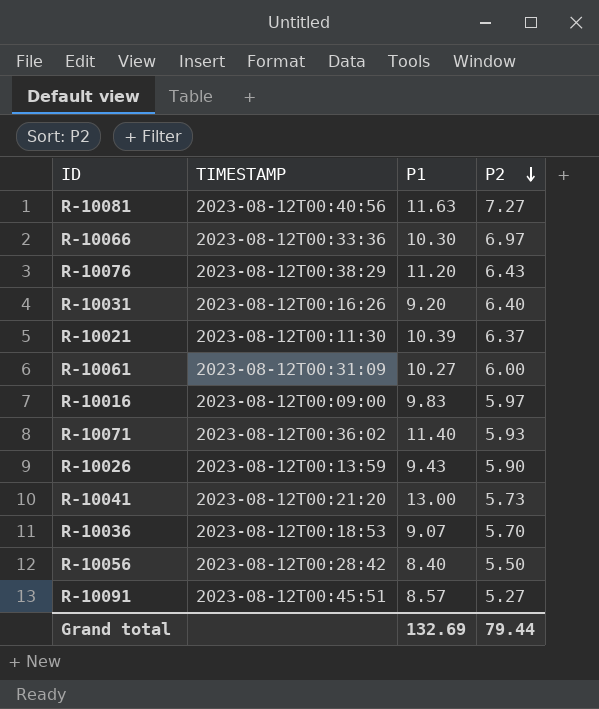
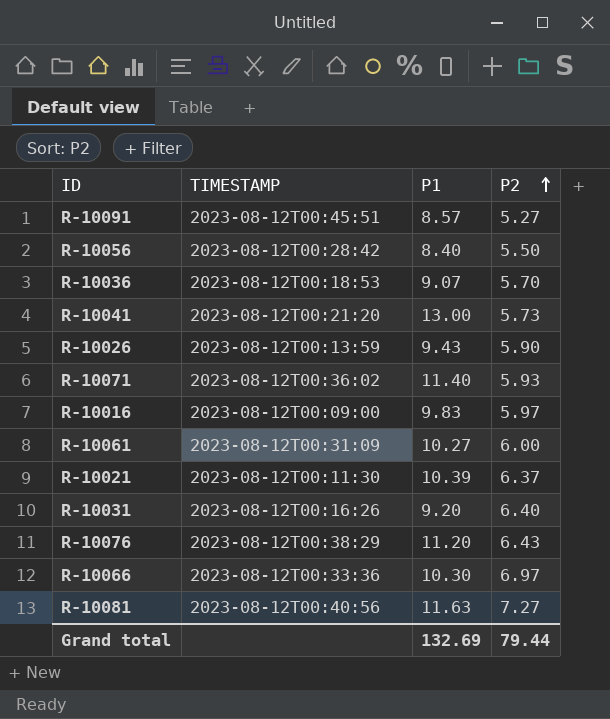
row order: P2 descending -> P2 ascending

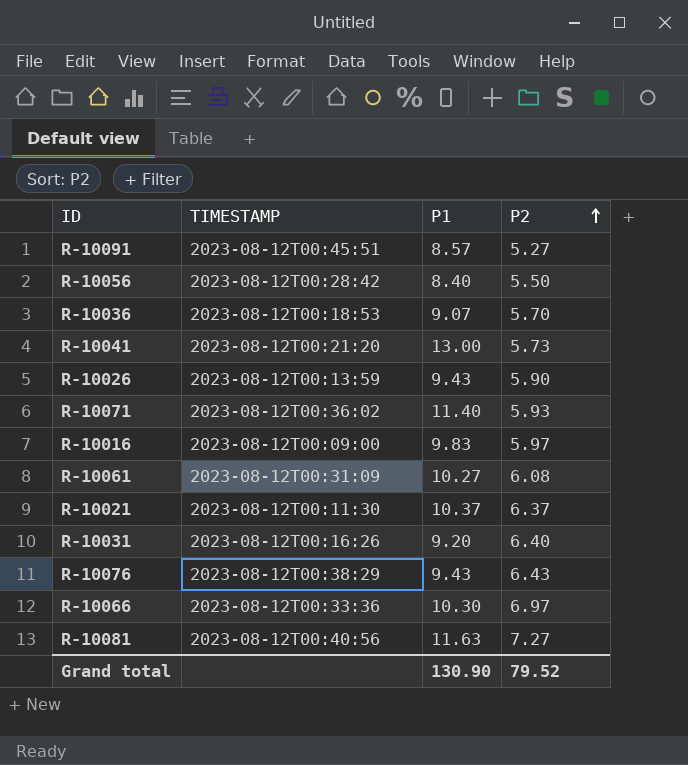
R-10061 | P2: 6.00 -> 6.08
R-10021 | P1: 10.39 -> 10.37
R-10076 | P1: 11.20 -> 9.43
Grand total | P1: 132.69 -> 130.90
Grand total | P2: 79.44 -> 79.52

